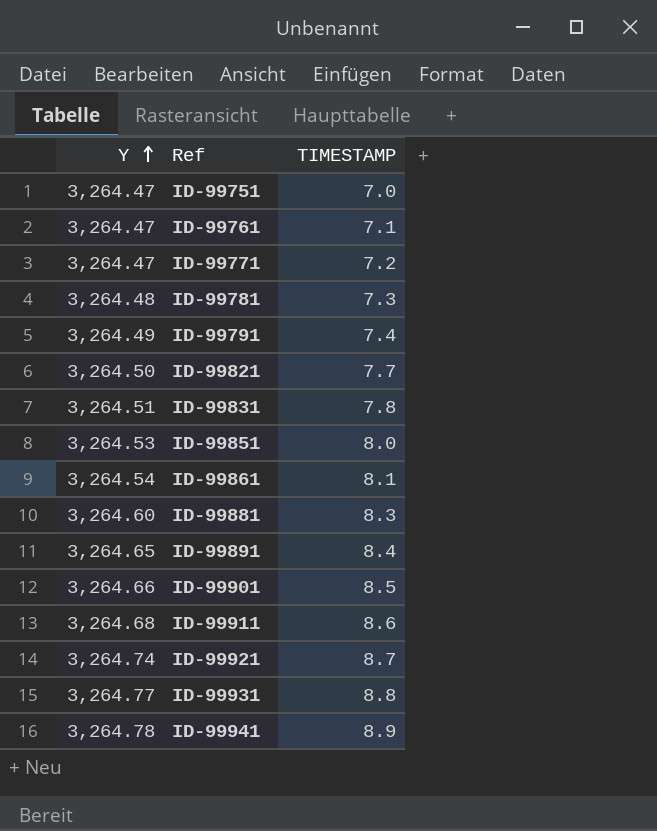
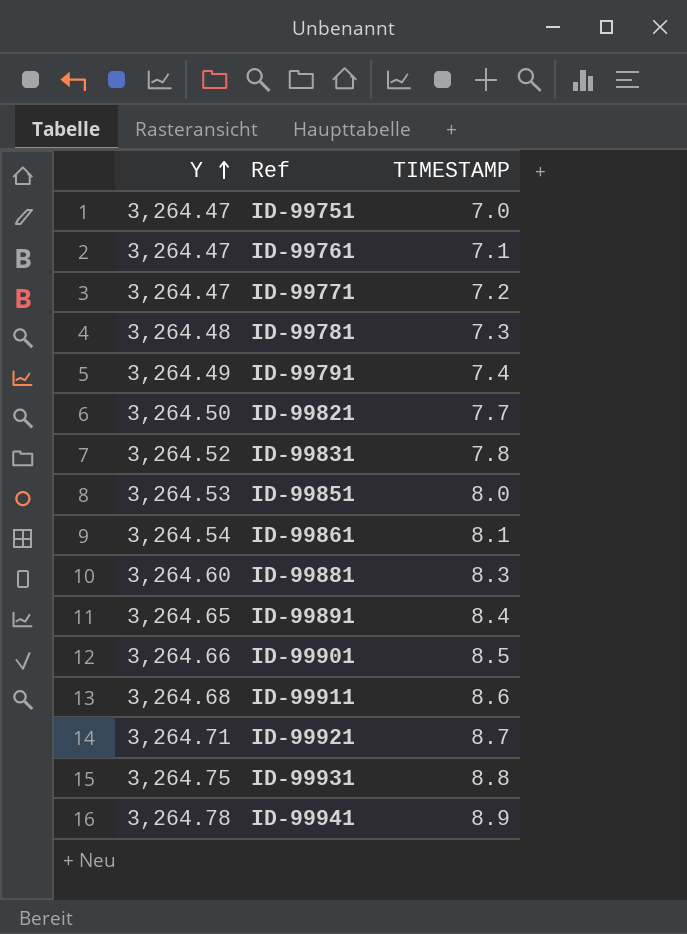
ID-99831 | Y: 3,264.51 -> 3,264.52
ID-99921 | Y: 3,264.74 -> 3,264.71
ID-99931 | Y: 3,264.77 -> 3,264.75

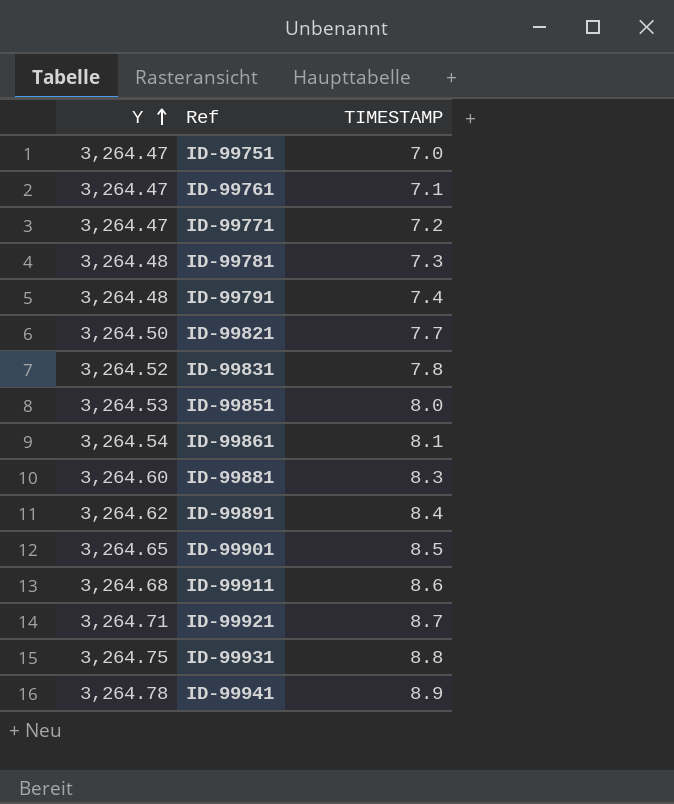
ID-99791 | Y: 3,264.49 -> 3,264.48
ID-99891 | Y: 3,264.65 -> 3,264.62
ID-99901 | Y: 3,264.66 -> 3,264.65

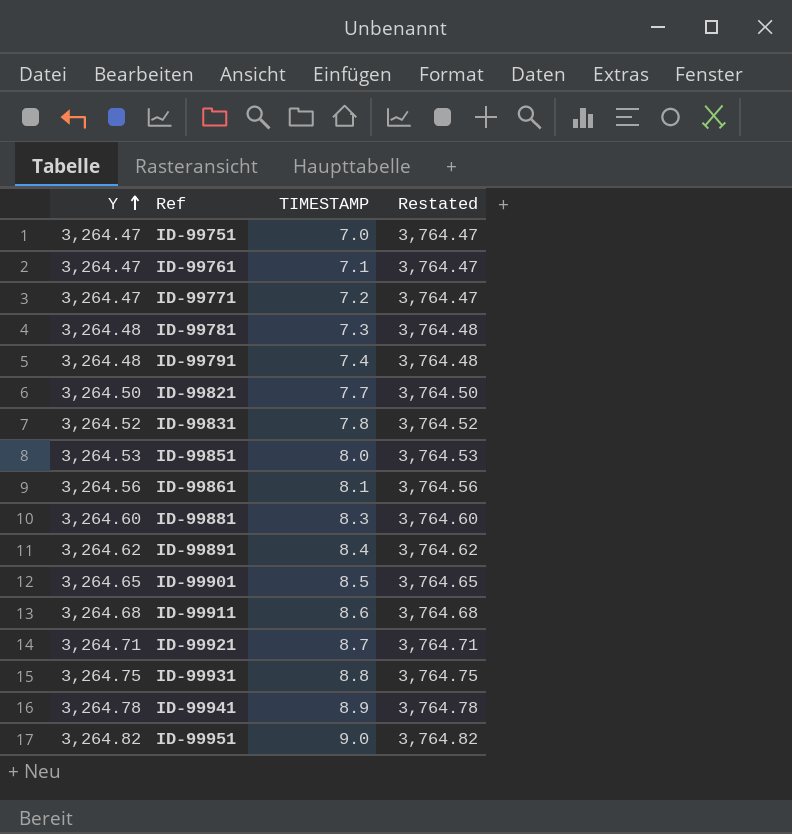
column Restated | formula: none -> [Y] + 500
ID-99861 | Y: 3,264.54 -> 3,264.56
row ID-99951: none -> 3,264.82 | 9.0 | 3,764.82

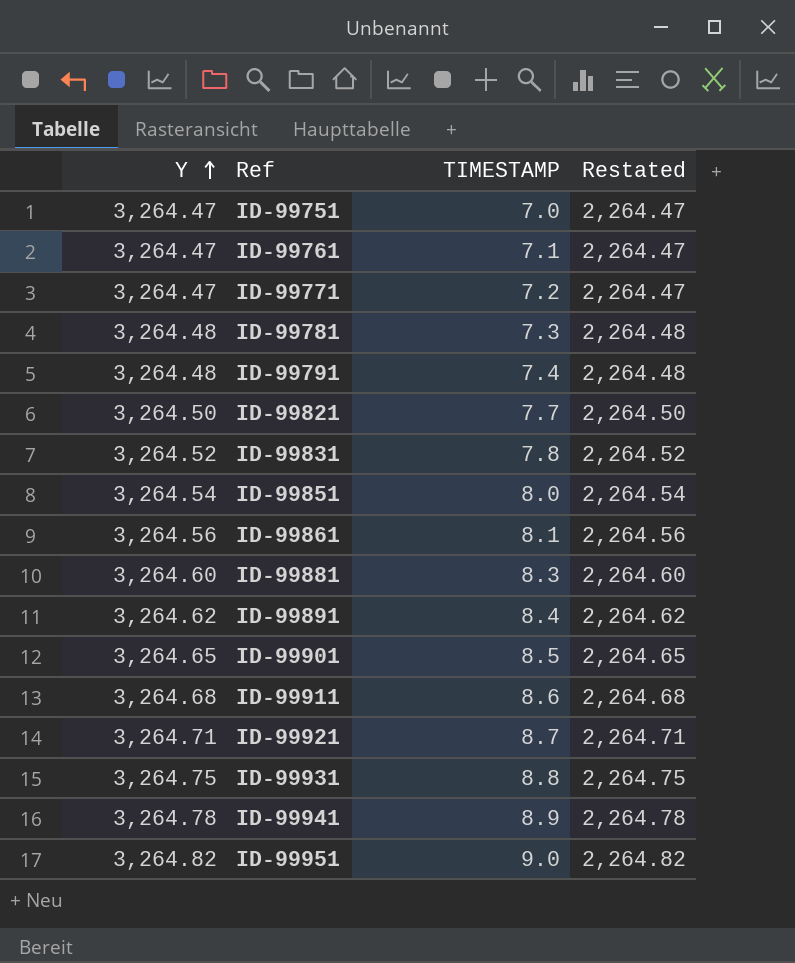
column Restated | formula: [Y] + 500 -> [Y] - 1000
ID-99851 | Y: 3,264.53 -> 3,264.54

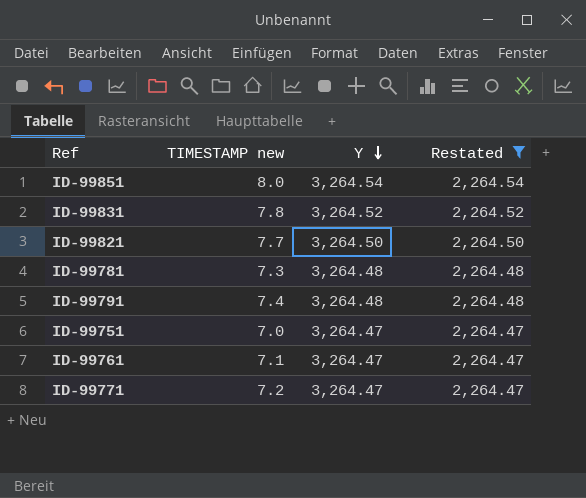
filter: none -> Restated <= 2,264.54
row order: Y ascending -> Y descending
column name: TIMESTAMP -> TIMESTAMP new
column Y | position: 1 -> 3

